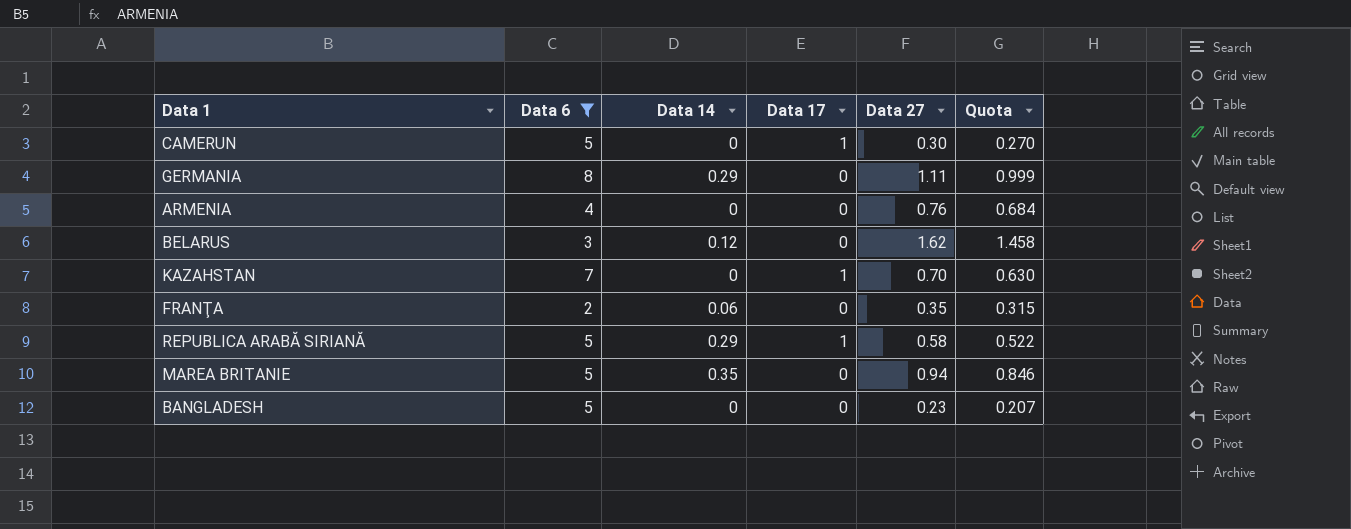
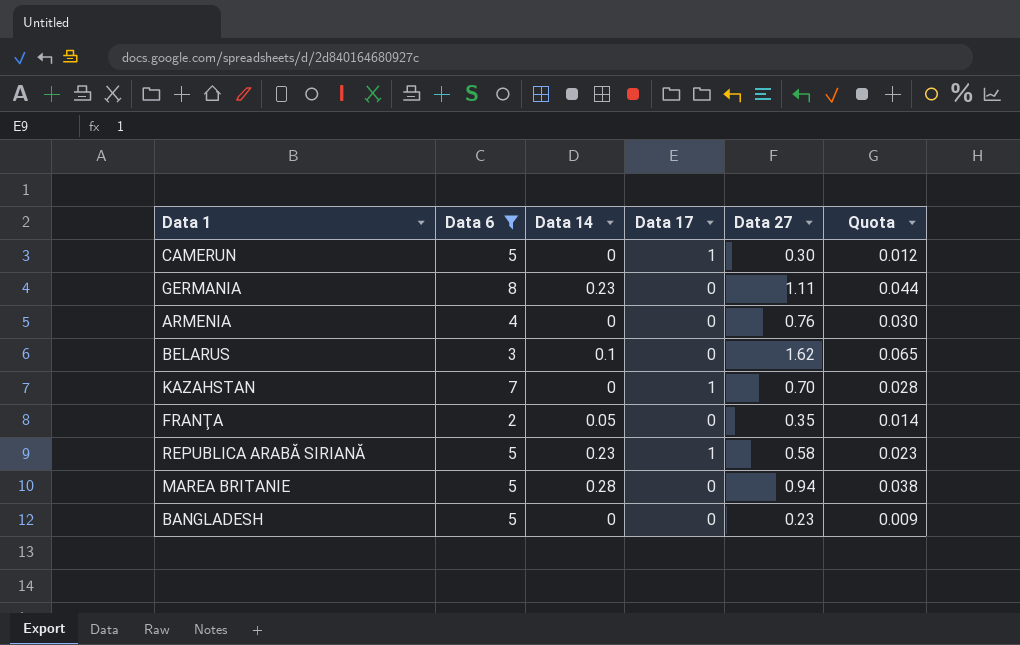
column Quota | formula: [Data 27] * 0.9 -> [Data 27] * 0.04
GERMANIA | Data 14: 0.29 -> 0.23
BELARUS | Data 14: 0.12 -> 0.1
FRANŢA | Data 14: 0.06 -> 0.05
REPUBLICA ARABĂ SIRIANĂ | Data 14: 0.29 -> 0.23
MAREA BRITANIE | Data 14: 0.35 -> 0.28

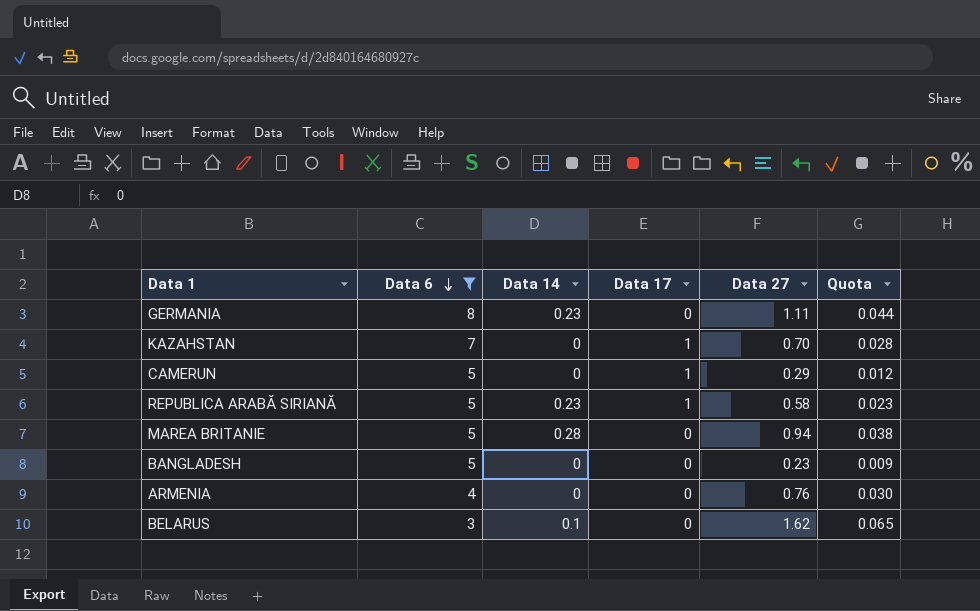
row order: none -> Data 6 descending
row FRANŢA: 2 | 0.05 | 0 | 0.35 | 0.014 -> none
CAMERUN | Data 27: 0.30 -> 0.29

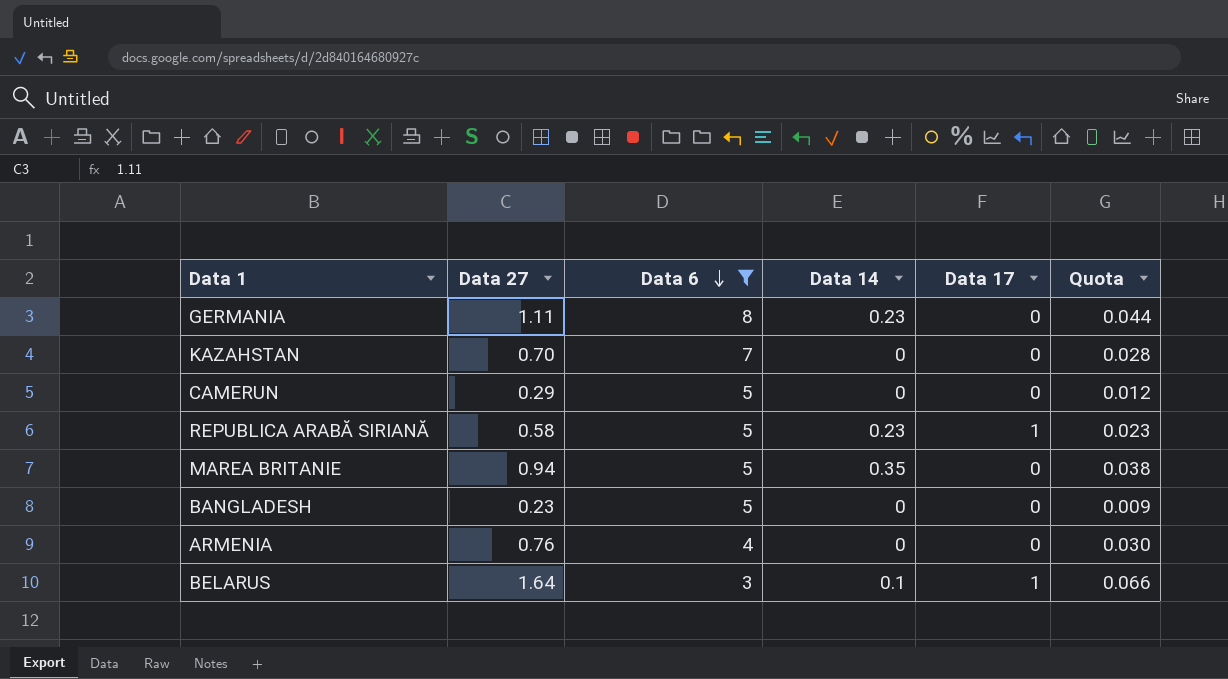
column Data 27 | position: 5 -> 2
KAZAHSTAN | Data 17: 1 -> 0
CAMERUN | Data 17: 1 -> 0
MAREA BRITANIE | Data 14: 0.28 -> 0.35
BELARUS | Data 27: 1.62 -> 1.64
BELARUS | Data 17: 0 -> 1
BELARUS | Quota: 0.065 -> 0.066

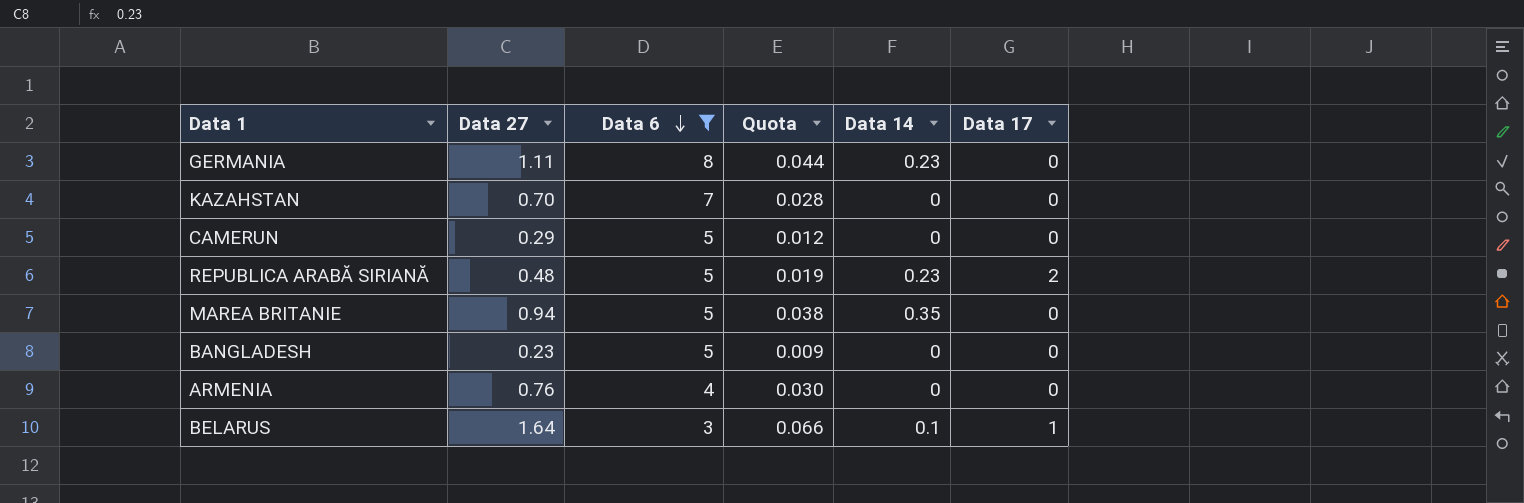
column Quota | position: 6 -> 4
REPUBLICA ARABĂ SIRIANĂ | Data 27: 0.58 -> 0.48
REPUBLICA ARABĂ SIRIANĂ | Quota: 0.023 -> 0.019
REPUBLICA ARABĂ SIRIANĂ | Data 17: 1 -> 2

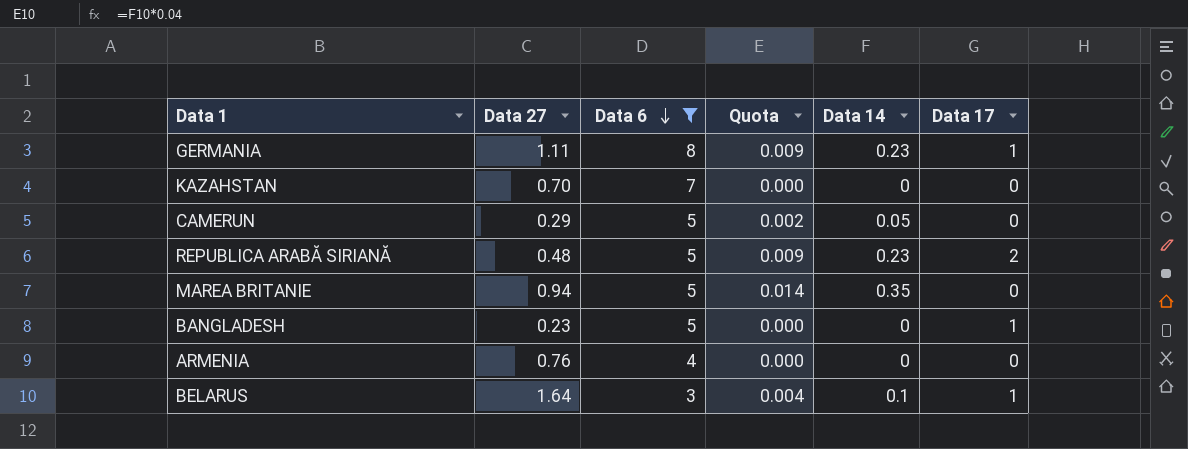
column Quota | formula: [Data 27] * 0.04 -> [Data 14] * 0.04
GERMANIA | Data 17: 0 -> 1
CAMERUN | Data 14: 0 -> 0.05
BANGLADESH | Data 17: 0 -> 1

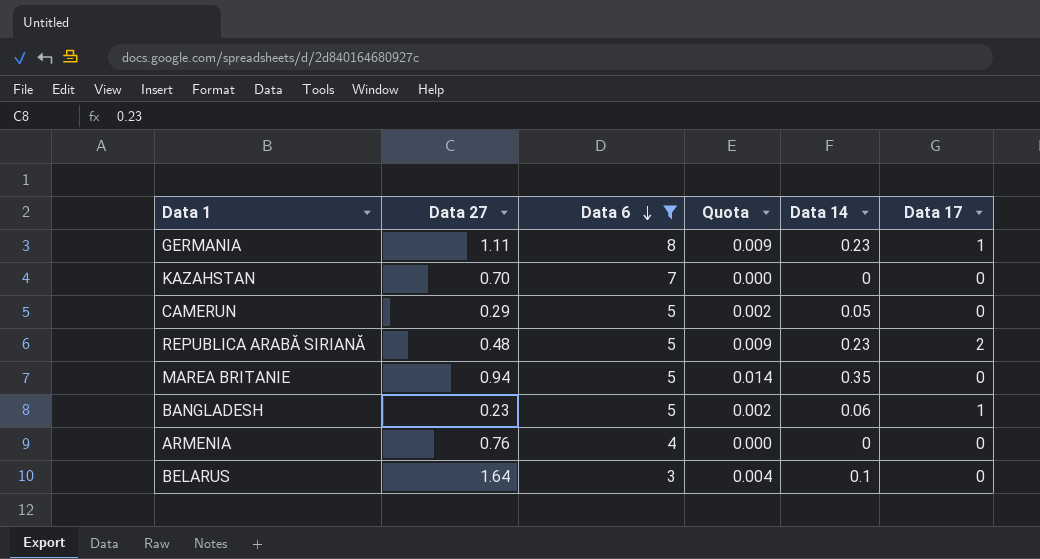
BANGLADESH | Quota: 0.000 -> 0.002
BANGLADESH | Data 14: 0 -> 0.06
BELARUS | Data 17: 1 -> 0

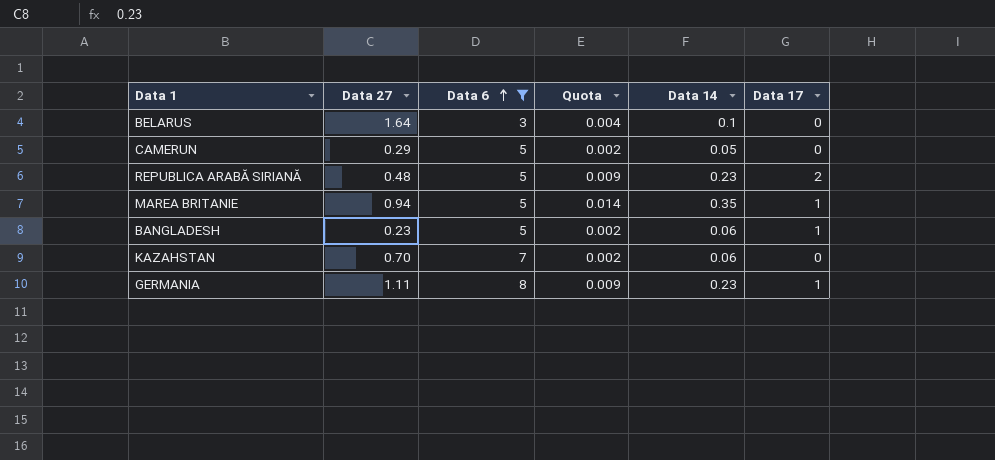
row order: Data 6 descending -> Data 6 ascending
row ARMENIA: 0.76 | 4 | 0.000 | 0 | 0 -> none
MAREA BRITANIE | Data 17: 0 -> 1
KAZAHSTAN | Quota: 0.000 -> 0.002
KAZAHSTAN | Data 14: 0 -> 0.06

